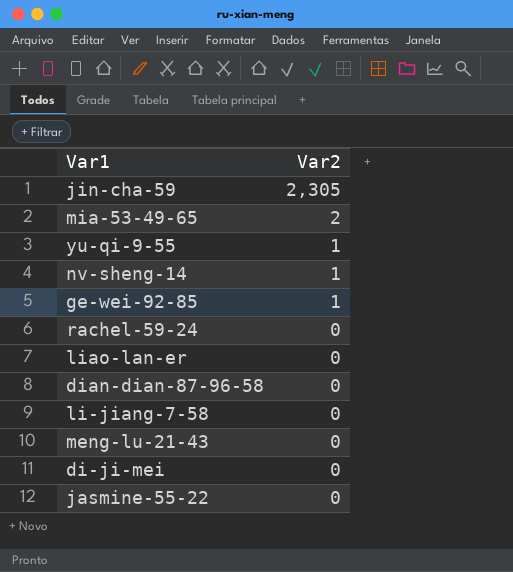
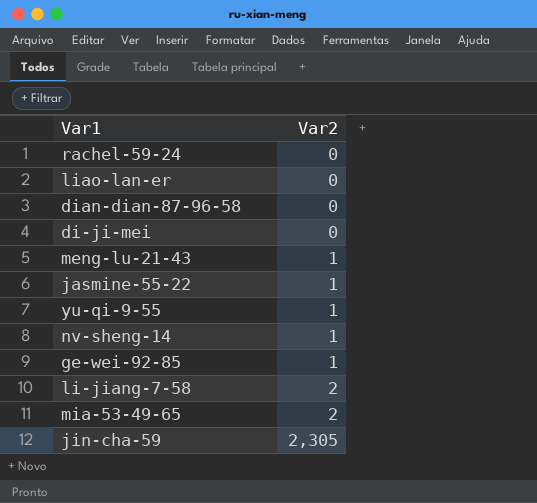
row order: Var2 descending -> Var2 ascending
meng-lu-21-43 | Var2: 0 -> 1
jasmine-55-22 | Var2: 0 -> 1
li-jiang-7-58 | Var2: 0 -> 2

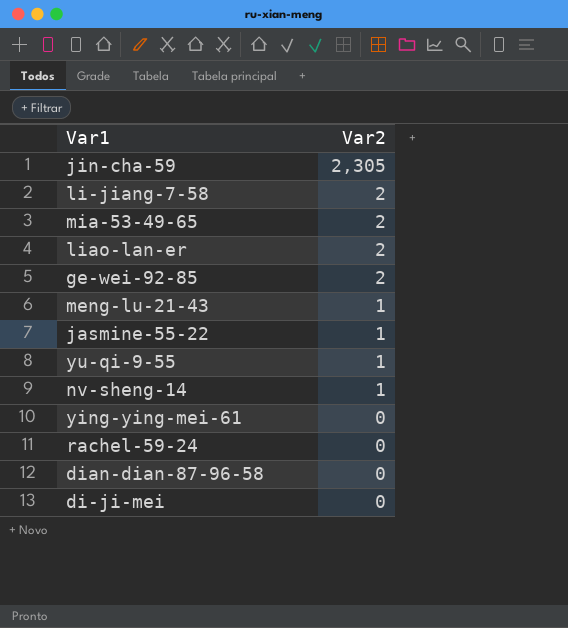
row order: Var2 ascending -> Var2 descending
liao-lan-er | Var2: 0 -> 2
ge-wei-92-85 | Var2: 1 -> 2
row ying-ying-mei-61: none -> 0

